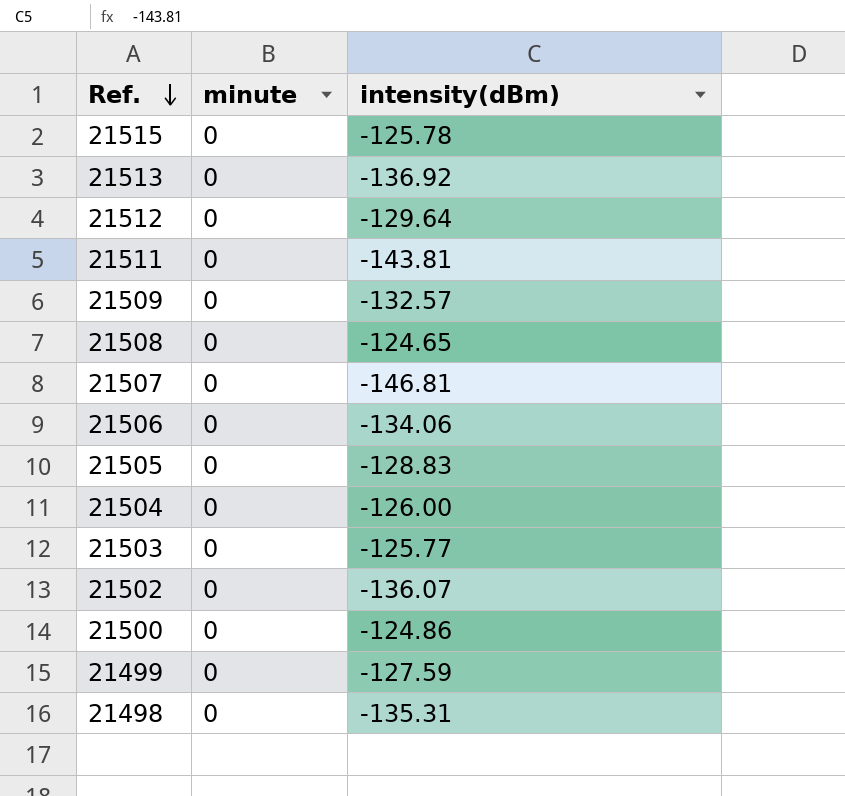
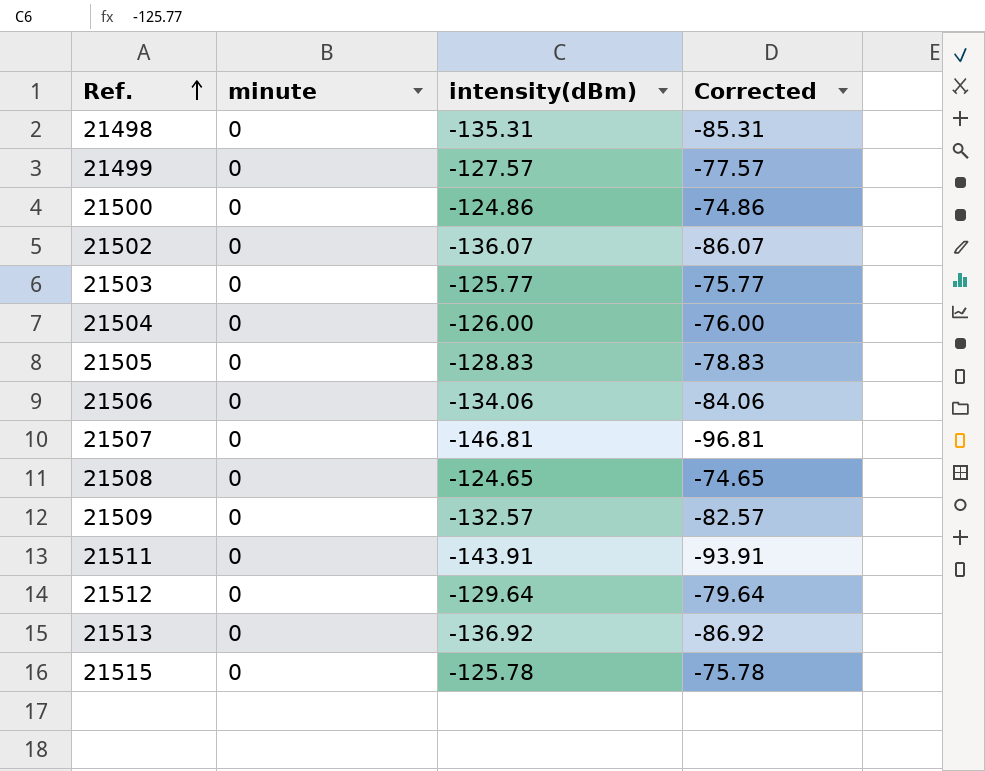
row order: Ref. descending -> Ref. ascending
column Corrected | formula: none -> [intensity(dBm)] + 50
21499 | intensity(dBm): -127.59 -> -127.57
21511 | intensity(dBm): -143.81 -> -143.91

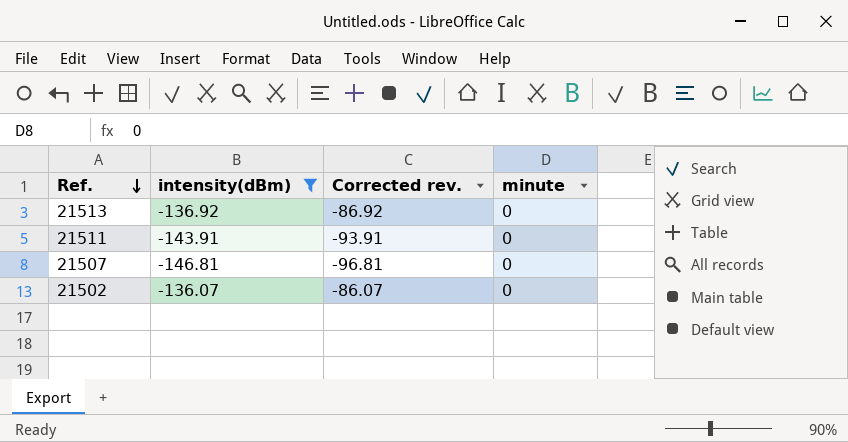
filter: none -> intensity(dBm) <= -136.07
row order: Ref. ascending -> Ref. descending
column name: Corrected -> Corrected rev.
column minute | position: 2 -> 4

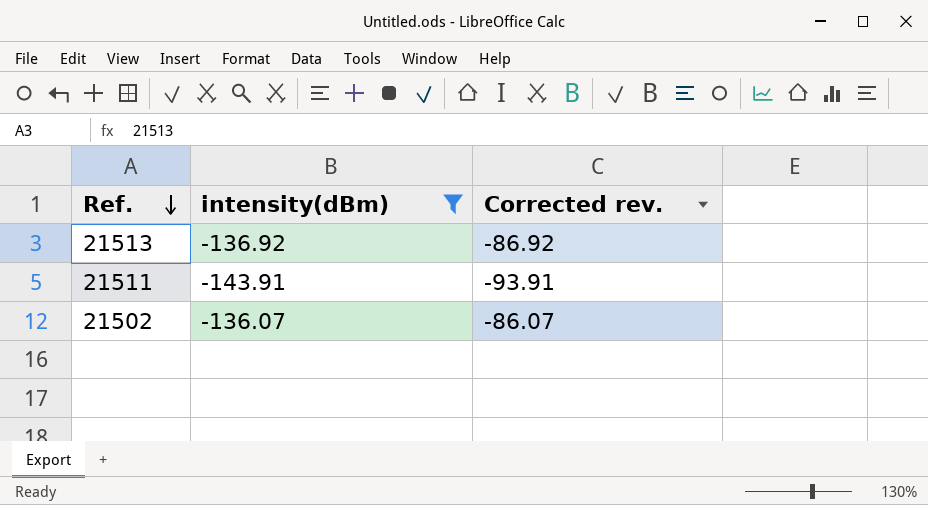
column minute | position: 4 -> none
row 21507: -146.81 | -96.81 | 0 -> none

